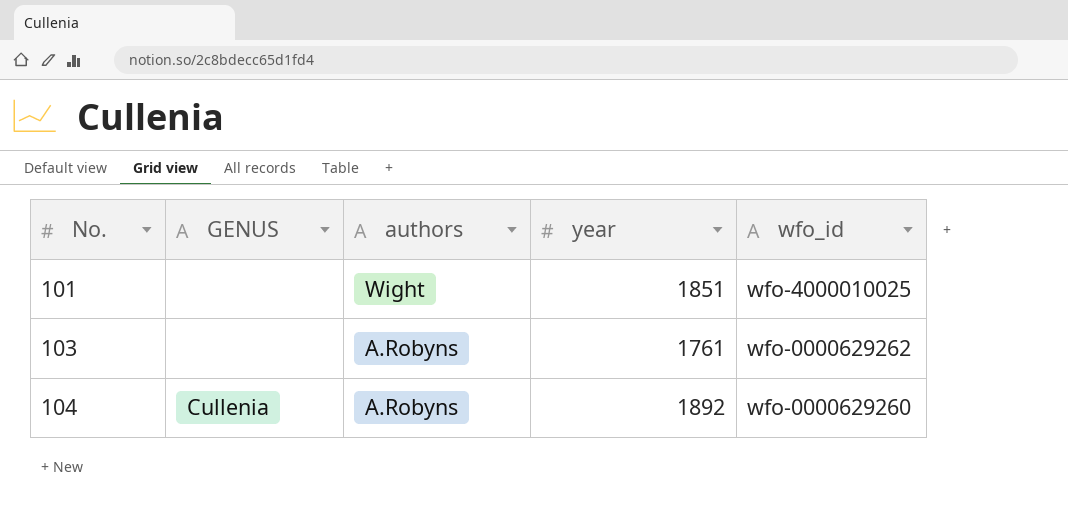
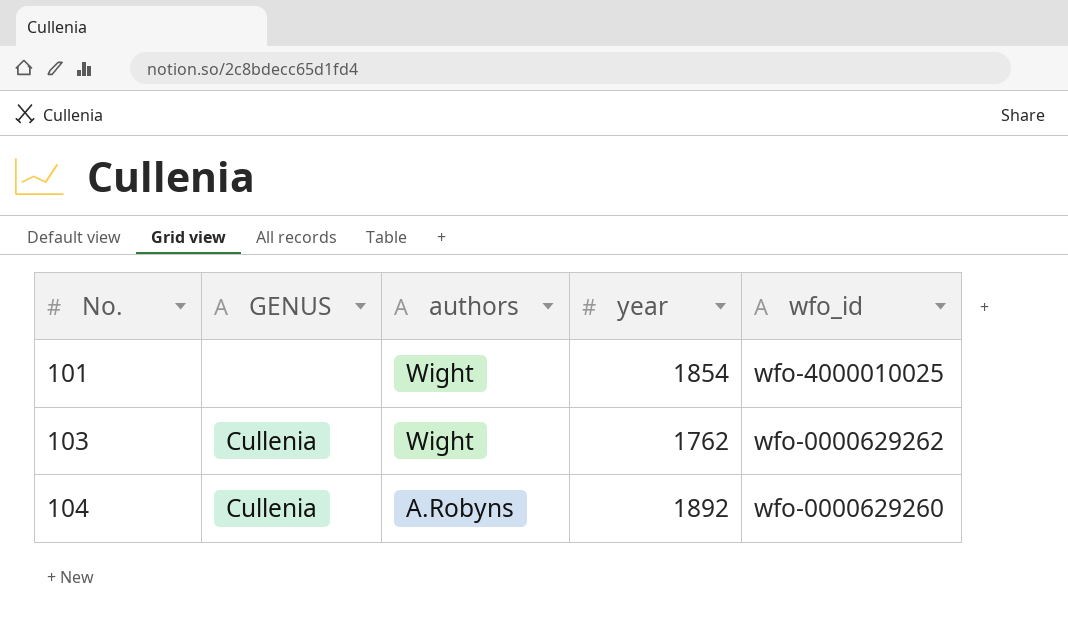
101 | year: 1851 -> 1854
103 | GENUS: none -> Cullenia
103 | authors: A.Robyns -> Wight
103 | year: 1761 -> 1762

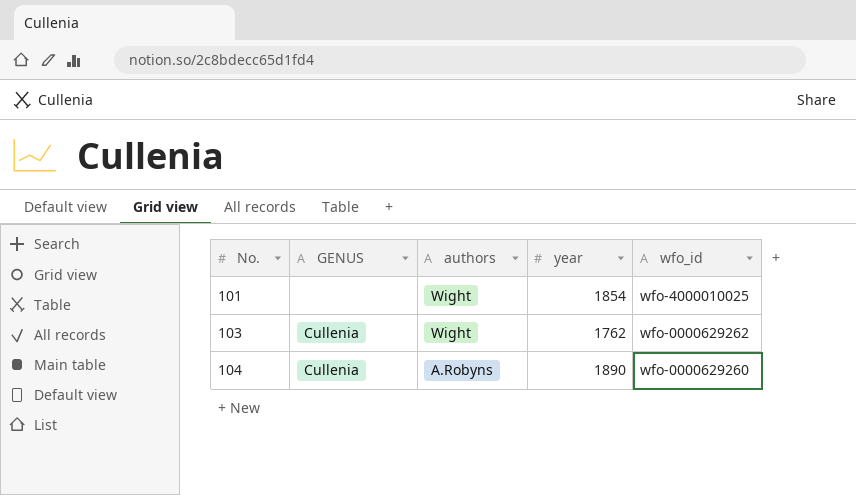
104 | year: 1892 -> 1890

